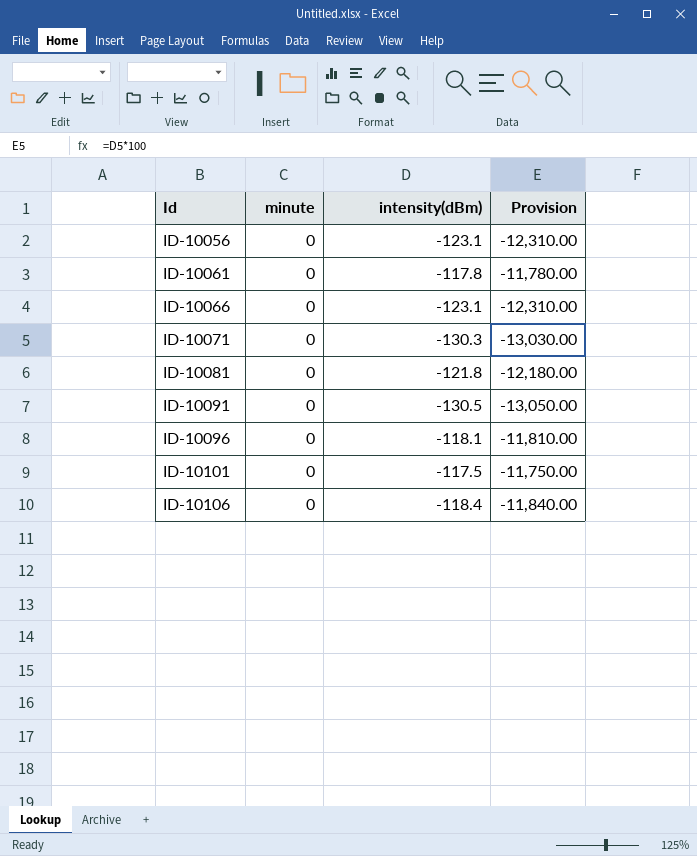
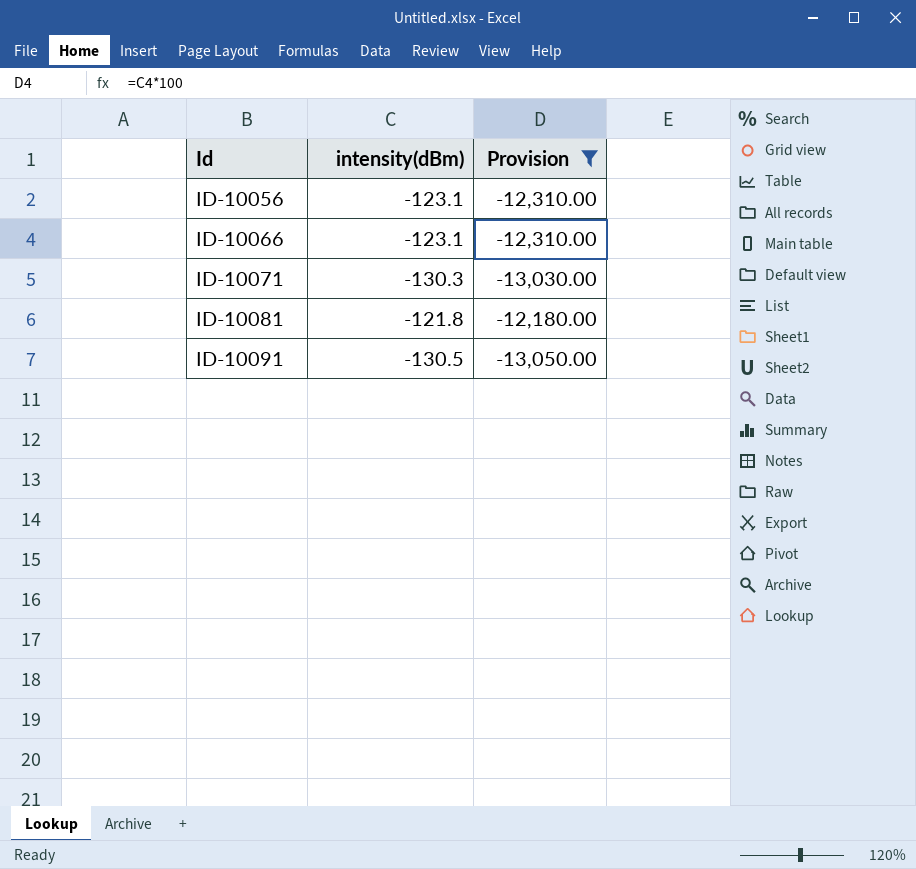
filter: none -> Provision <= -12,180.00
column minute | position: 2 -> none

